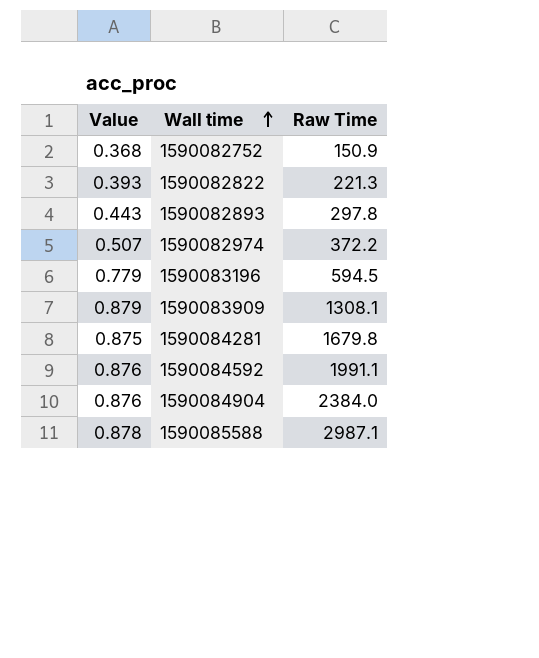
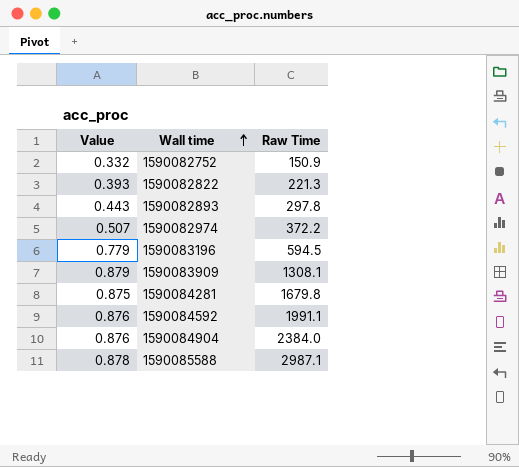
1590082752 | Value: 0.368 -> 0.332

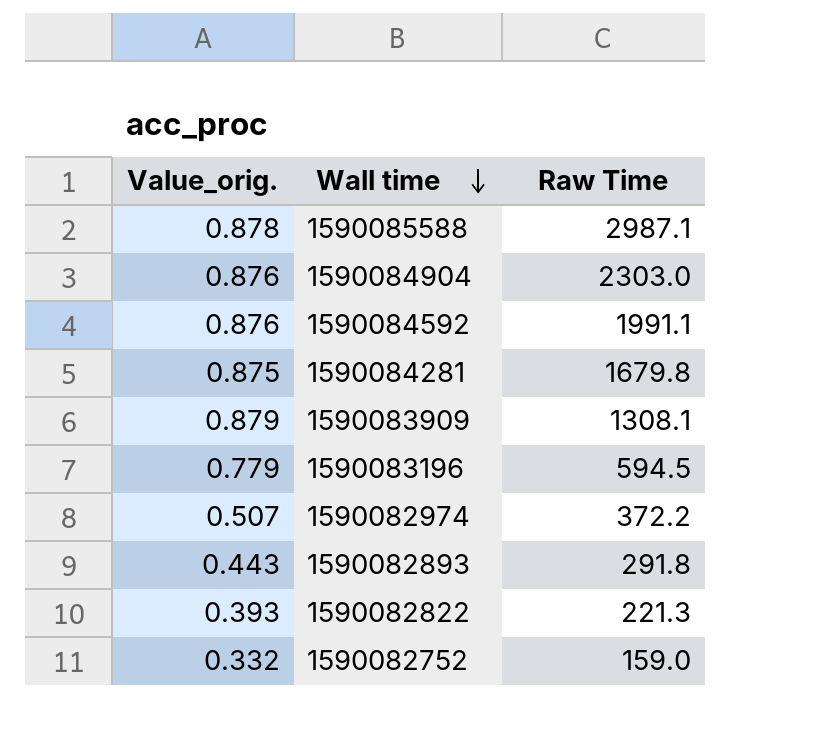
row order: Wall time ascending -> Wall time descending
column name: Value -> Value_orig.
1590084904 | Raw Time: 2384.0 -> 2303.0
1590082893 | Raw Time: 297.8 -> 291.8
1590082752 | Raw Time: 150.9 -> 159.0

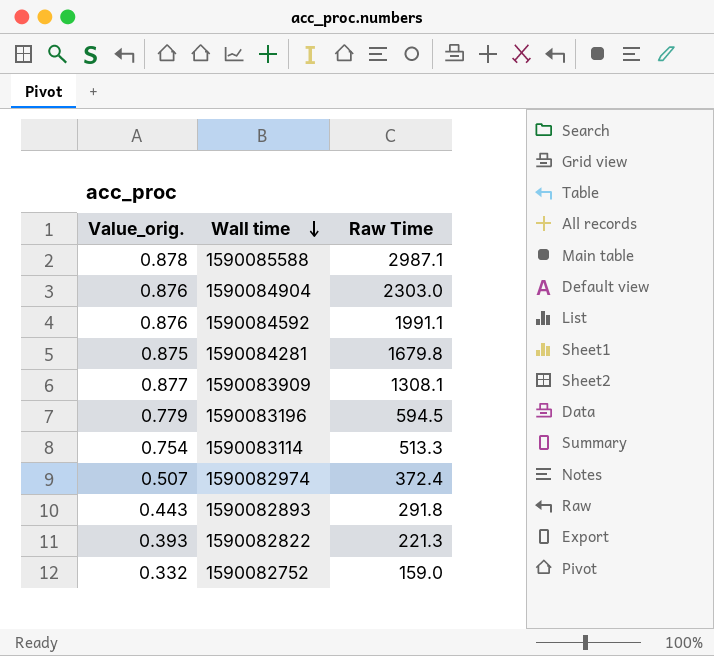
1590083909 | Value_orig.: 0.879 -> 0.877
row 1590083114: none -> 0.754 | 513.3
1590082974 | Raw Time: 372.2 -> 372.4

